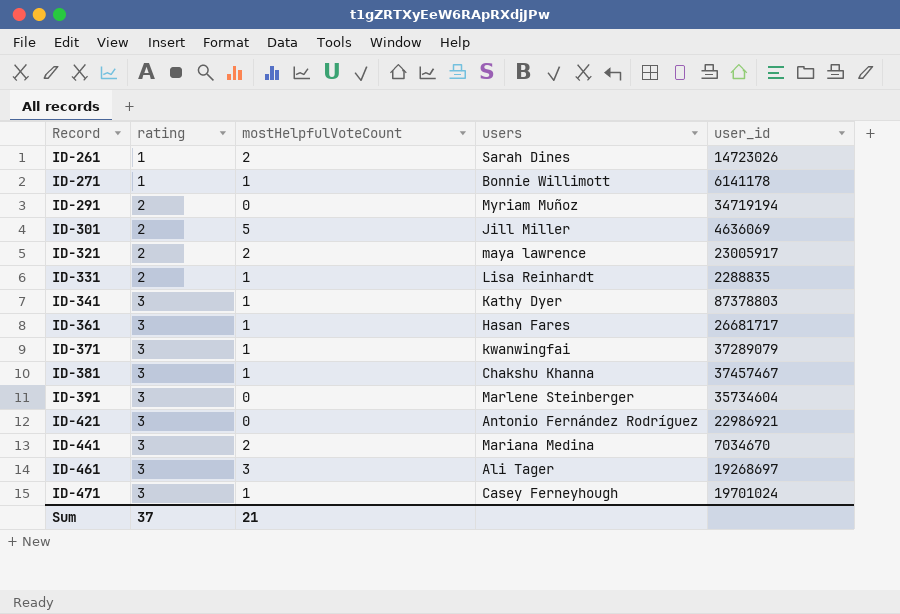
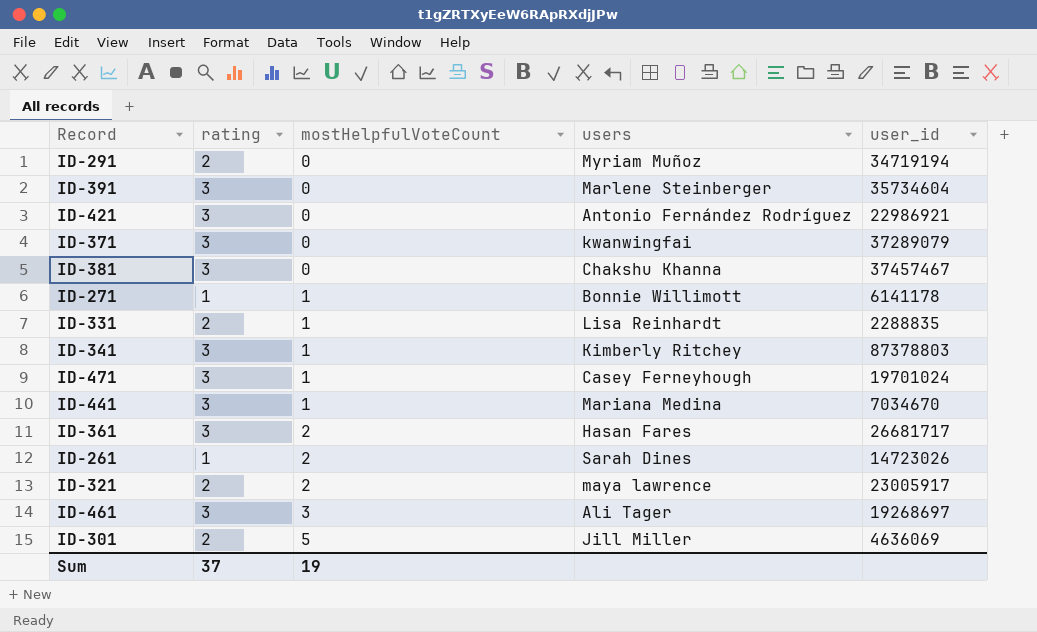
row order: Record ascending -> mostHelpfulVoteCount ascending
ID-371 | mostHelpfulVoteCount: 1 -> 0
ID-381 | mostHelpfulVoteCount: 1 -> 0
ID-341 | users: Kathy Dyer -> Kimberly Ritchey
ID-441 | mostHelpfulVoteCount: 2 -> 1
ID-361 | mostHelpfulVoteCount: 1 -> 2
Sum | mostHelpfulVoteCount: 21 -> 19

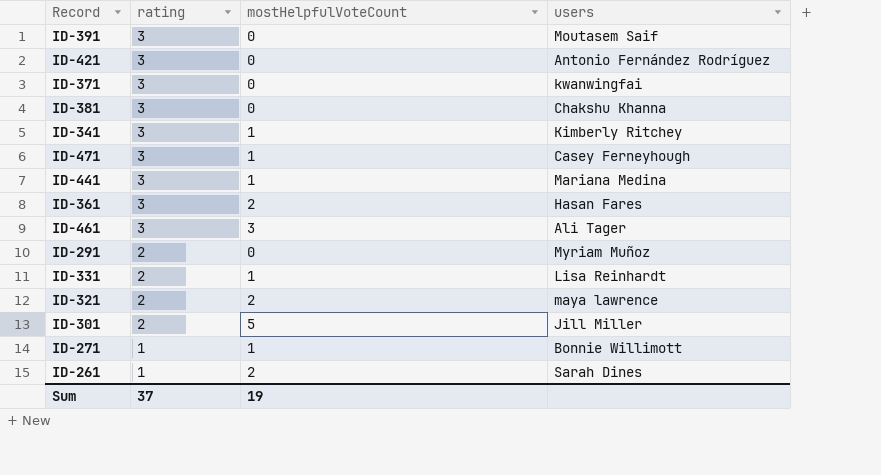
row order: mostHelpfulVoteCount ascending -> rating descending
column user_id | position: 5 -> none
ID-391 | users: Marlene Steinberger -> Moutasem Saif

